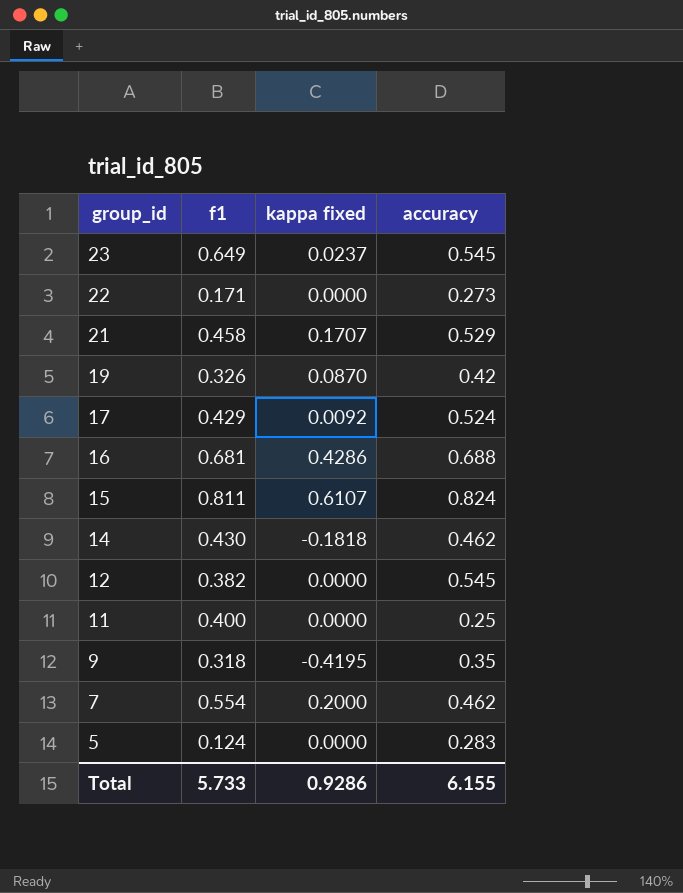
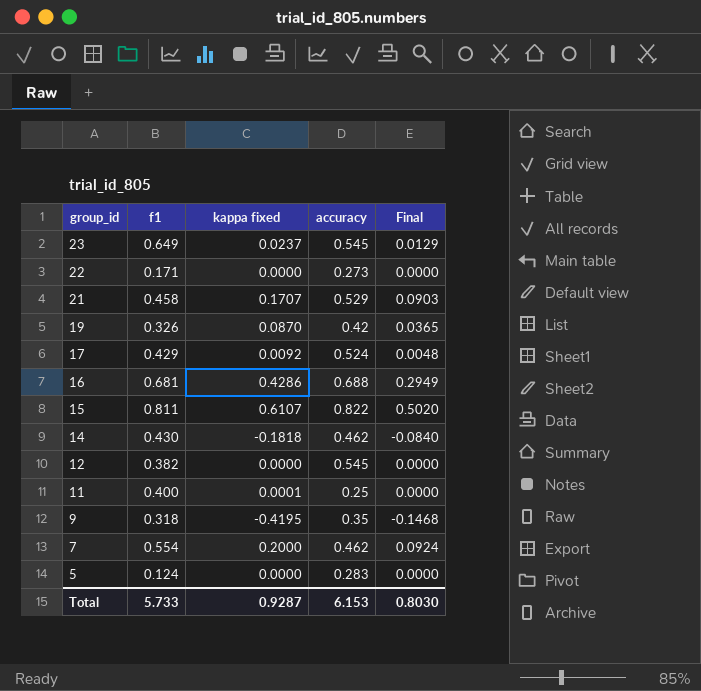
column Final | formula: none -> [kappa fixed] * [accuracy]
15 | accuracy: 0.824 -> 0.822
11 | kappa fixed: 0.0000 -> 0.0001
Total | kappa fixed: 0.9286 -> 0.9287
Total | accuracy: 6.155 -> 6.153

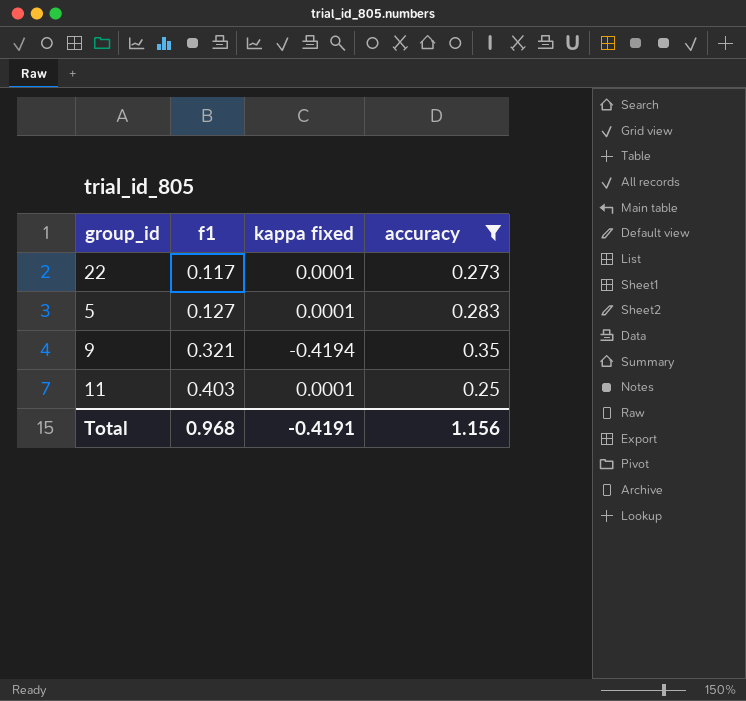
filter: none -> accuracy <= 0.35
row order: group_id descending -> f1 ascending
column Final | formula: [kappa fixed] * [accuracy] -> none
22 | f1: 0.171 -> 0.117
22 | kappa fixed: 0.0000 -> 0.0001
5 | f1: 0.124 -> 0.127
5 | kappa fixed: 0.0000 -> 0.0001
9 | f1: 0.318 -> 0.321
9 | kappa fixed: -0.4195 -> -0.4194
11 | f1: 0.400 -> 0.403
Total | f1: 5.733 -> 0.968
Total | kappa fixed: 0.9287 -> -0.4191
Total | accuracy: 6.153 -> 1.156

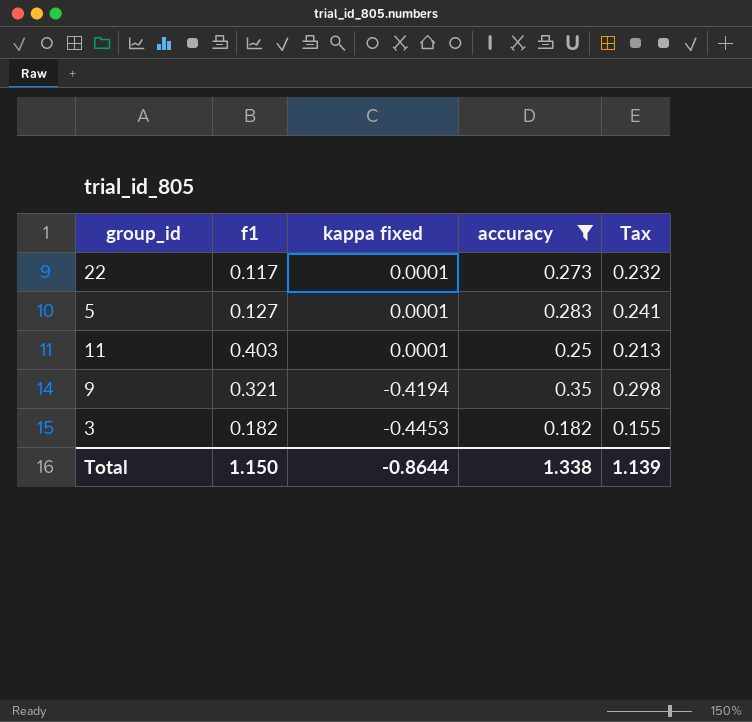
row order: f1 ascending -> kappa fixed descending
column Tax | formula: none -> [accuracy] * 0.85
row 3: none -> 0.182 | -0.4453 | 0.182 | 0.155
Total | f1: 0.968 -> 1.150
Total | kappa fixed: -0.4191 -> -0.8644
Total | accuracy: 1.156 -> 1.338

